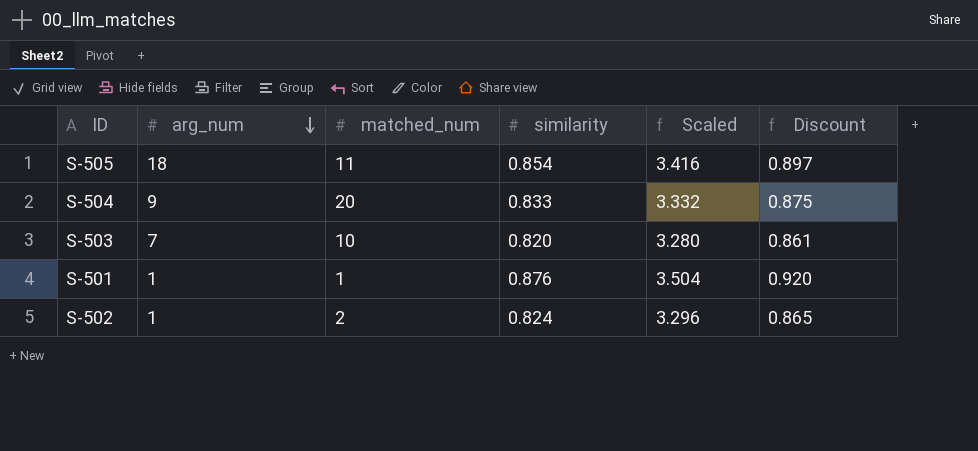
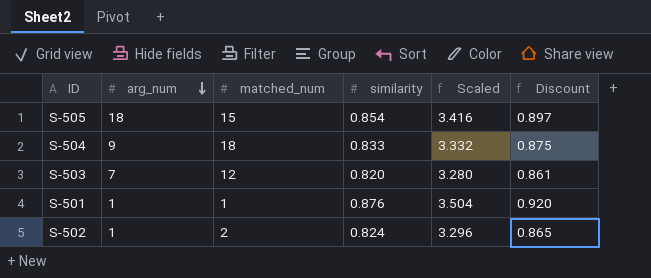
S-505 | matched_num: 11 -> 15
S-504 | matched_num: 20 -> 18
S-503 | matched_num: 10 -> 12

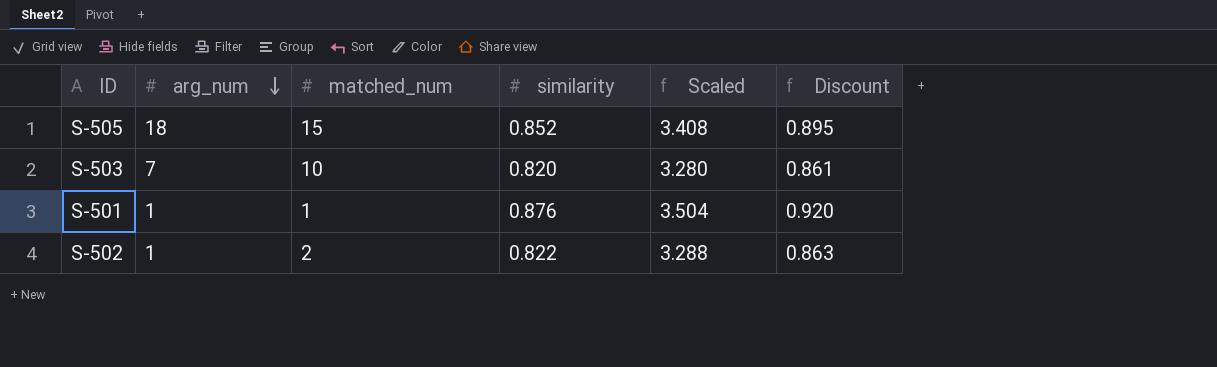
row S-504: 9 | 18 | 0.833 | 3.332 | 0.875 -> none
S-505 | similarity: 0.854 -> 0.852
S-505 | Scaled: 3.416 -> 3.408
S-505 | Discount: 0.897 -> 0.895
S-503 | matched_num: 12 -> 10
S-502 | similarity: 0.824 -> 0.822
S-502 | Scaled: 3.296 -> 3.288
S-502 | Discount: 0.865 -> 0.863

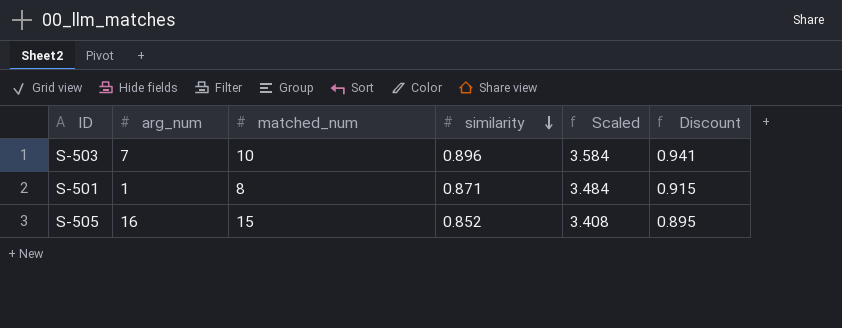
row order: arg_num descending -> similarity descending
row S-502: 1 | 2 | 0.822 | 3.288 | 0.863 -> none
S-503 | similarity: 0.820 -> 0.896
S-503 | Scaled: 3.280 -> 3.584
S-503 | Discount: 0.861 -> 0.941
S-501 | matched_num: 1 -> 8
S-501 | similarity: 0.876 -> 0.871
S-501 | Scaled: 3.504 -> 3.484
S-501 | Discount: 0.920 -> 0.915
S-505 | arg_num: 18 -> 16

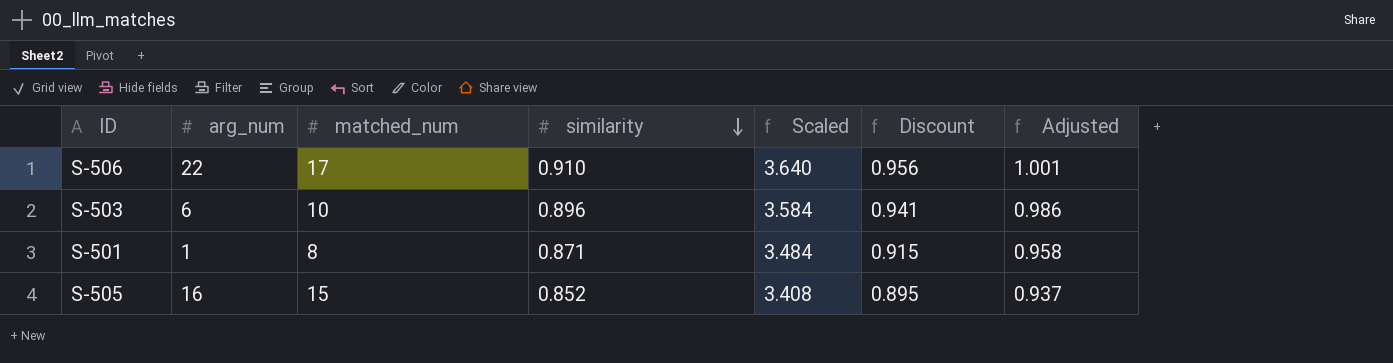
column Adjusted | formula: none -> [similarity] * 1.1
row S-506: none -> 22 | 17 | 0.910 | 3.640 | 0.956 | 1.001
S-503 | arg_num: 7 -> 6

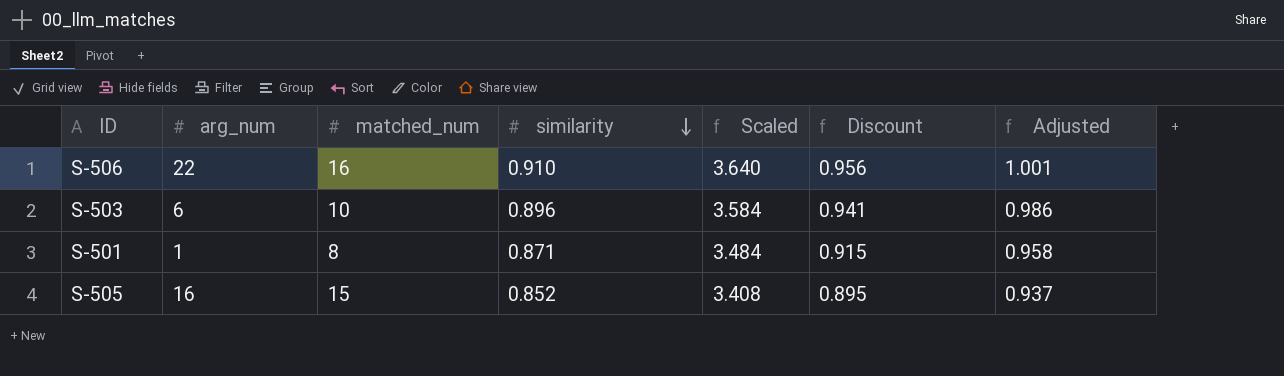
S-506 | matched_num: 17 -> 16

